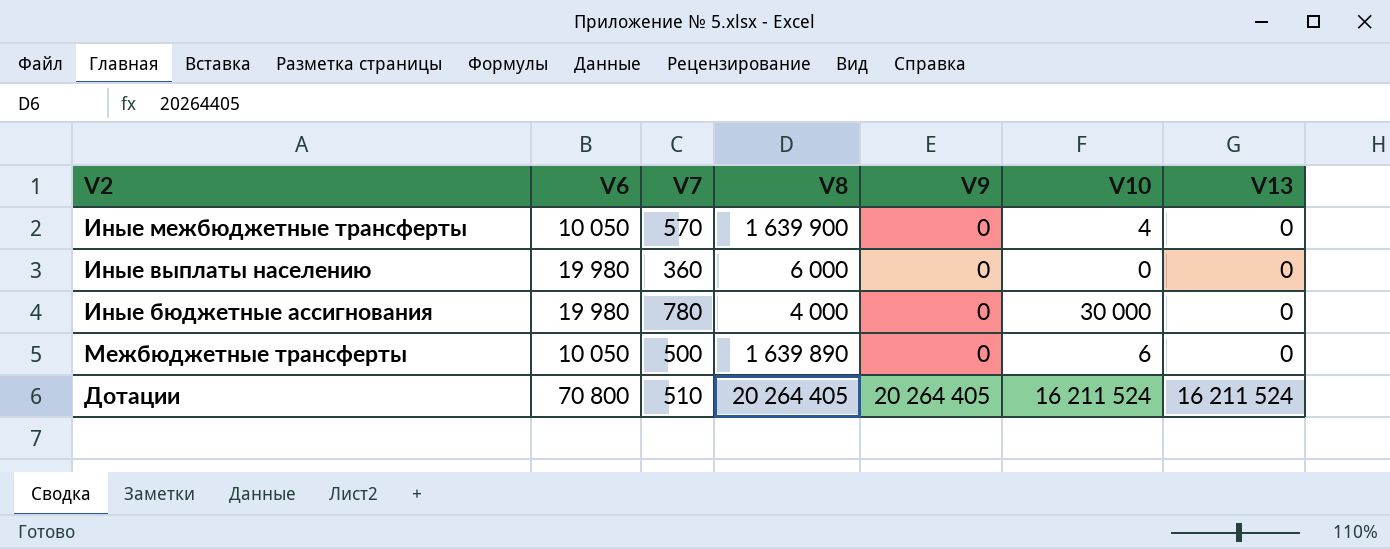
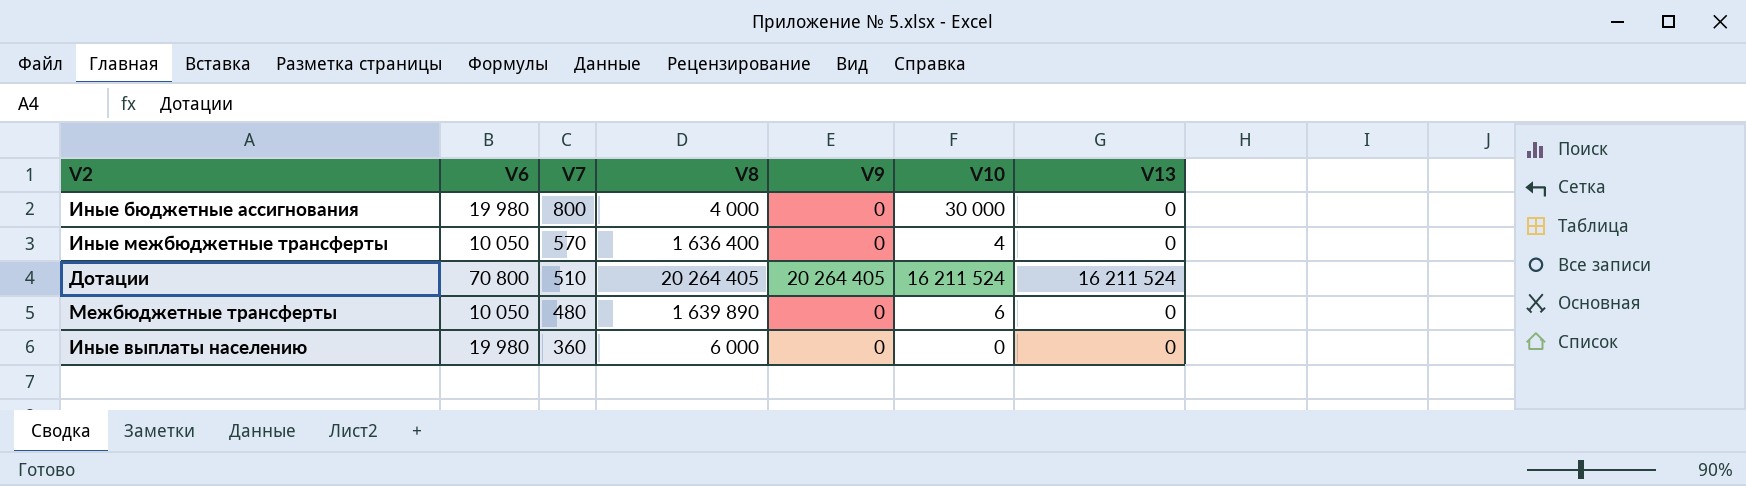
row order: V9 ascending -> V7 descending
Иные бюджетные ассигнования | V7: 780 -> 800
Иные межбюджетные трансферты | V8: 1 639 900 -> 1 636 400
Межбюджетные трансферты | V7: 500 -> 480

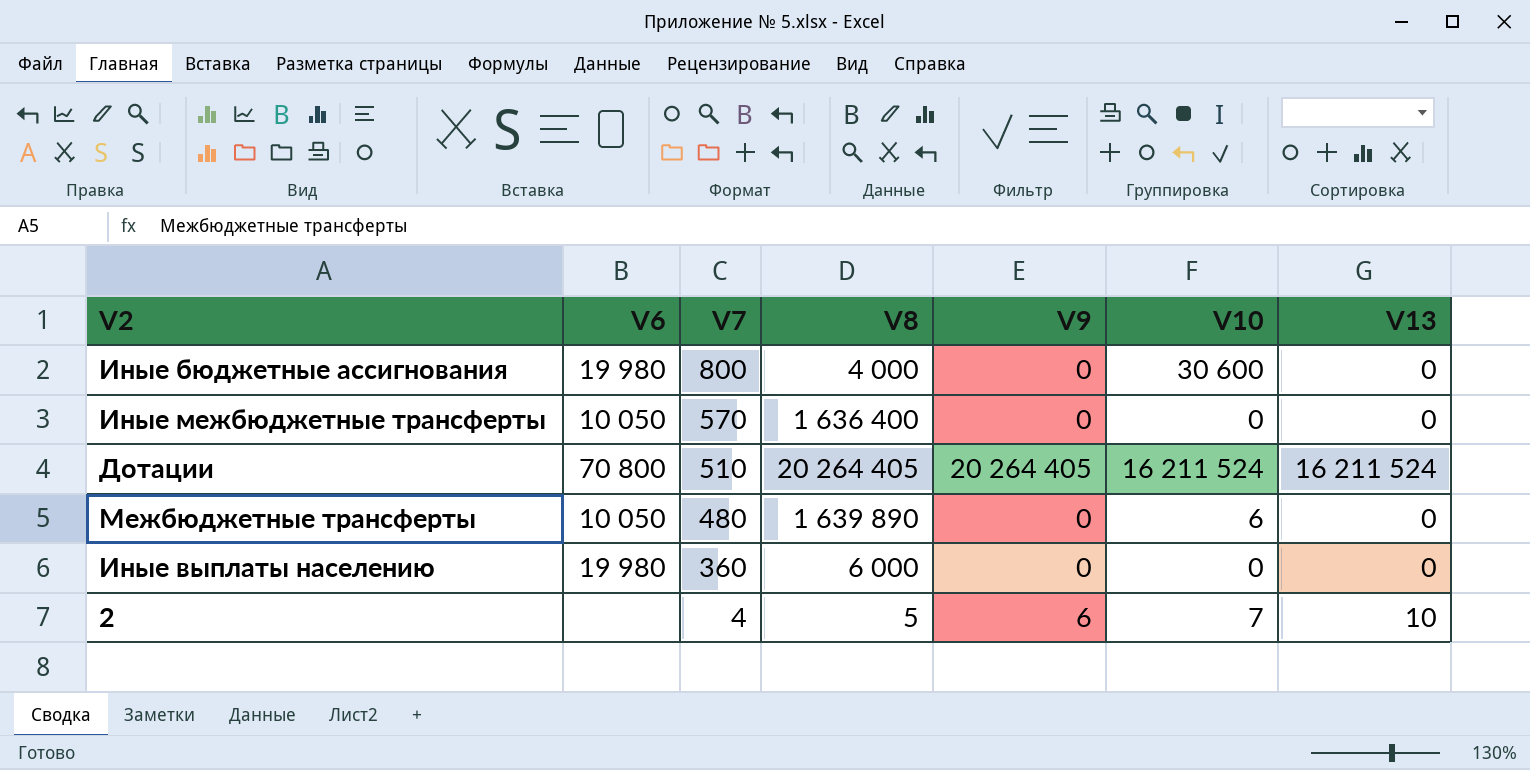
Иные бюджетные ассигнования | V10: 30 000 -> 30 600
Иные межбюджетные трансферты | V10: 4 -> 0
row 2: none -> none | 4 | 5 | 6 | 7 | 10

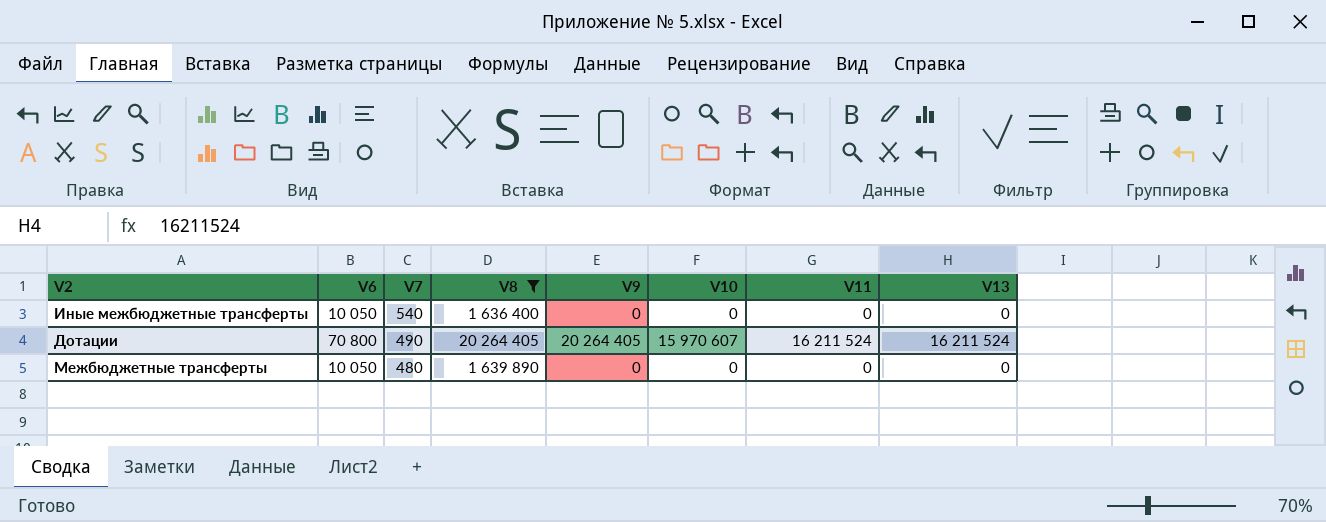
filter: none -> V8 >= 1 636 400
column V11 | position: none -> 7
Иные межбюджетные трансферты | V7: 570 -> 540
Дотации | V7: 510 -> 490
Дотации | V10: 16 211 524 -> 15 970 607
Межбюджетные трансферты | V10: 6 -> 0

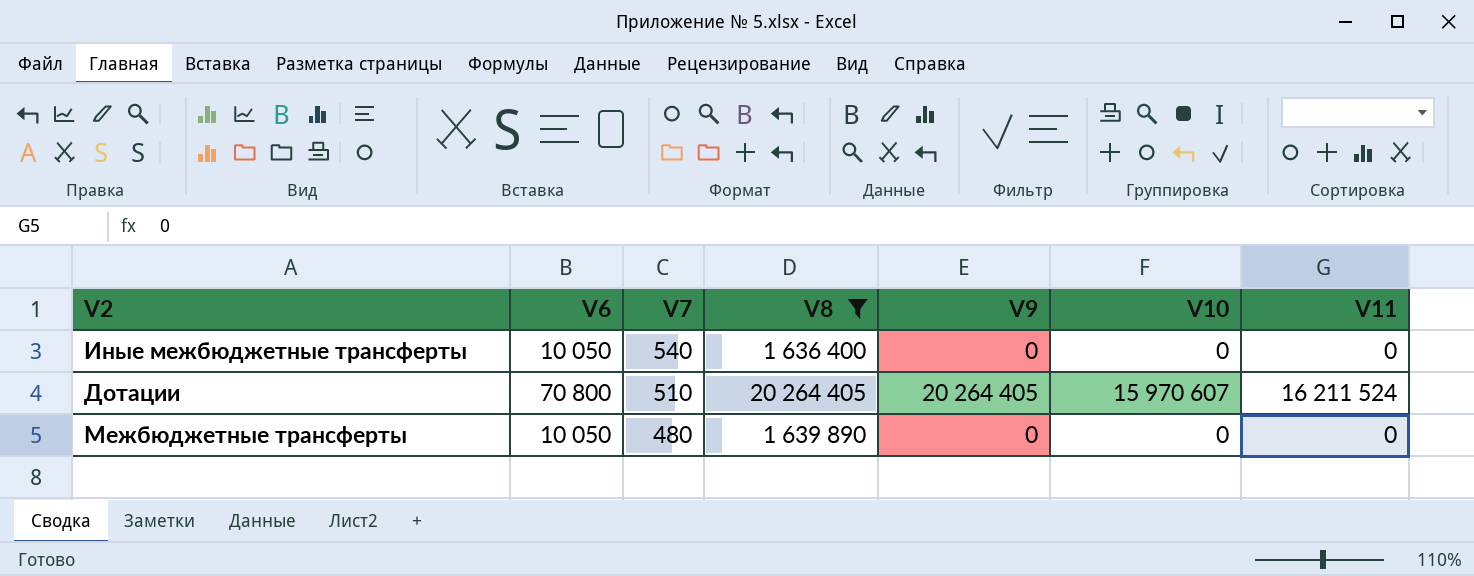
column V13 | position: 8 -> none
Дотации | V7: 490 -> 510

